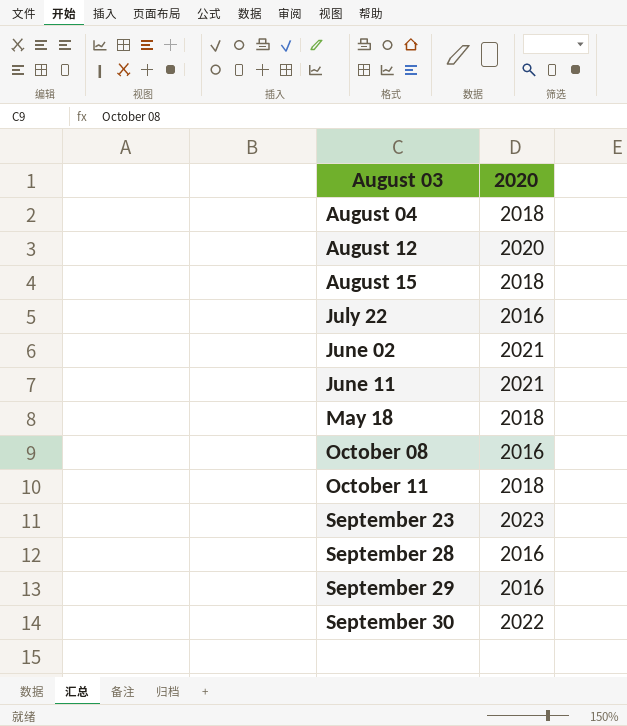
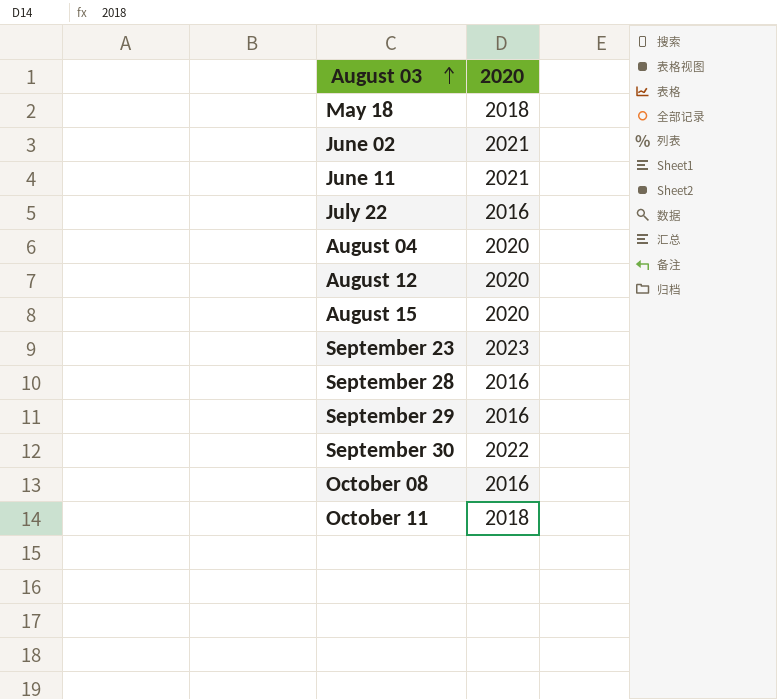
row order: none -> August 03 ascending
August 04 | 2020: 2018 -> 2020
August 15 | 2020: 2018 -> 2020

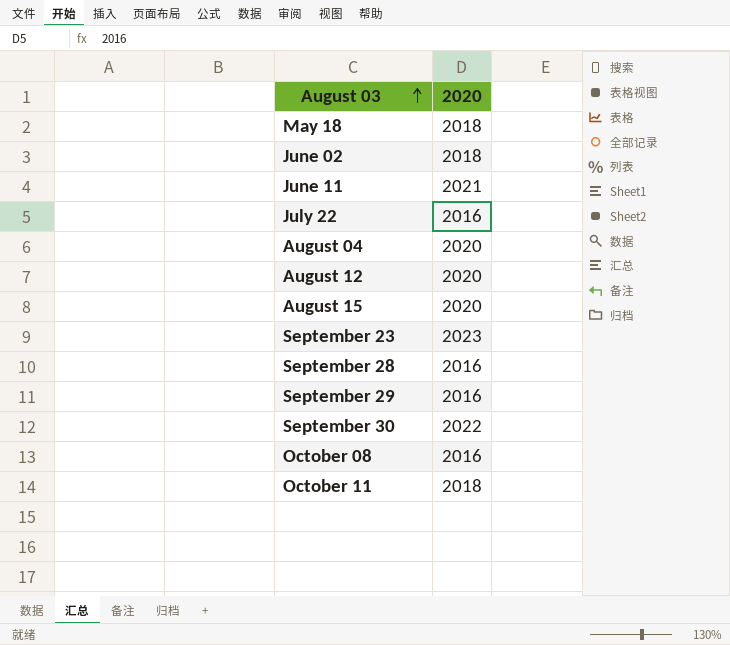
June 02 | 2020: 2021 -> 2018

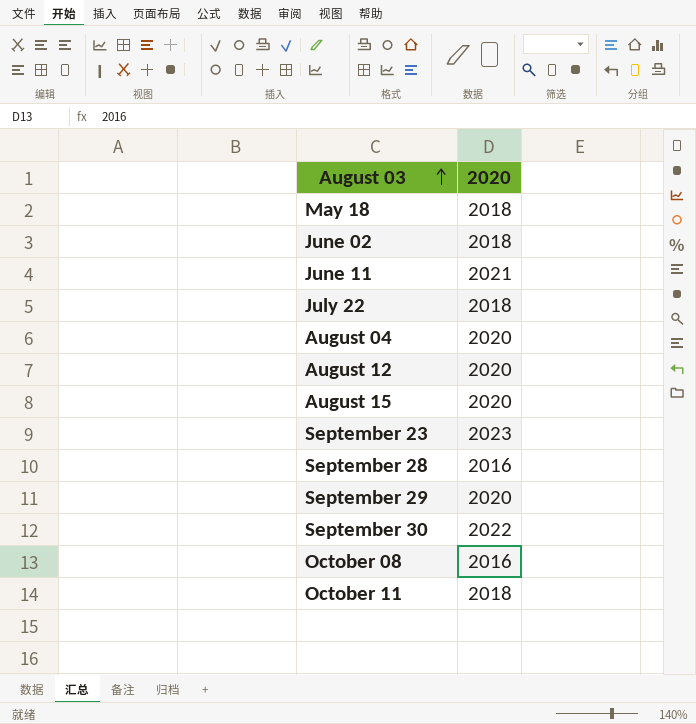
July 22 | 2020: 2016 -> 2018
September 29 | 2020: 2016 -> 2020

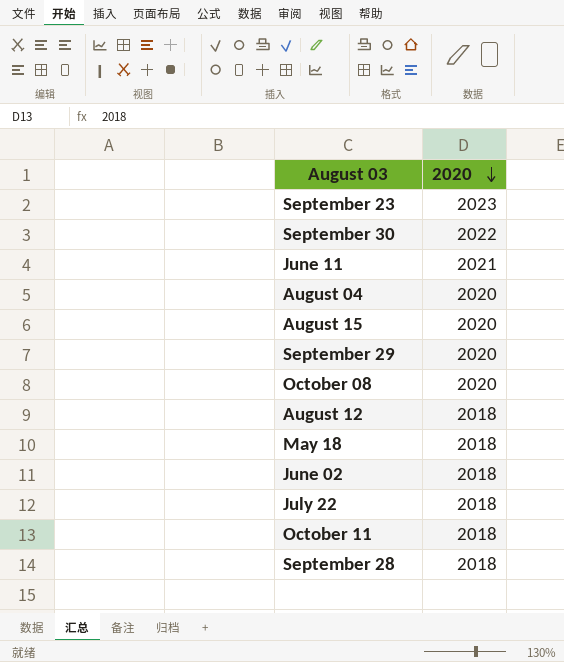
row order: August 03 ascending -> 2020 descending
October 08 | 2020: 2016 -> 2020
August 12 | 2020: 2020 -> 2018
September 28 | 2020: 2016 -> 2018

